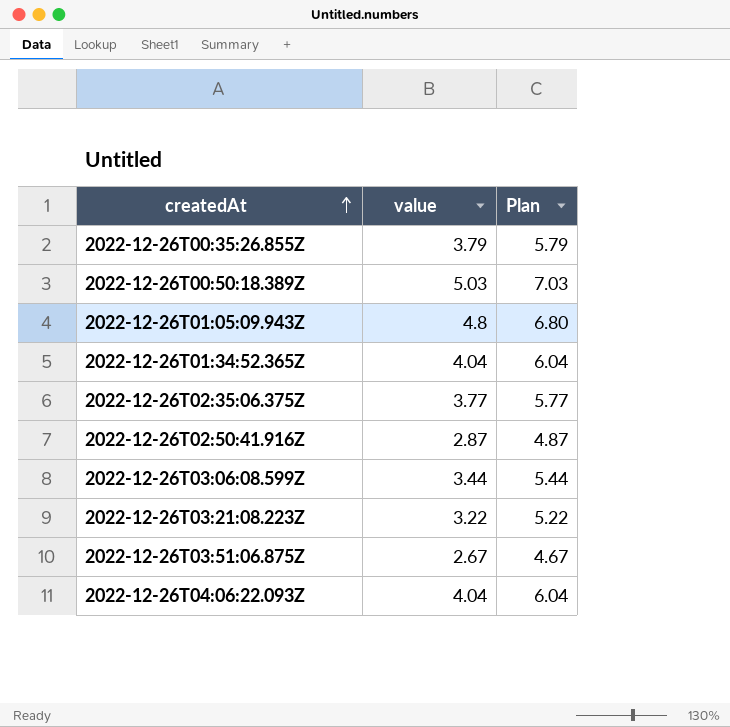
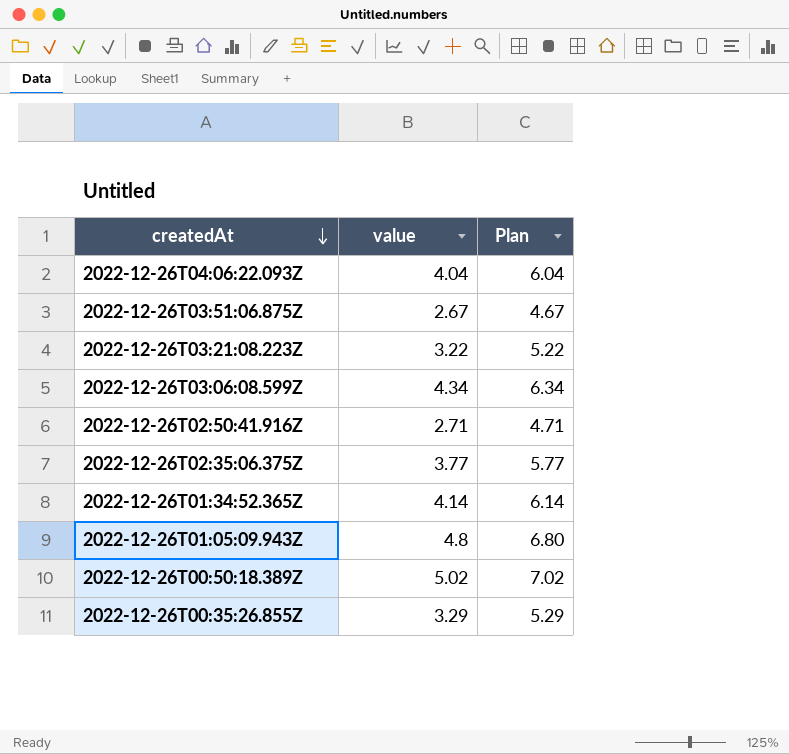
row order: createdAt ascending -> createdAt descending
2022-12-26T03:06:08.599Z | value: 3.44 -> 4.34
2022-12-26T03:06:08.599Z | Plan: 5.44 -> 6.34
2022-12-26T02:50:41.916Z | value: 2.87 -> 2.71
2022-12-26T02:50:41.916Z | Plan: 4.87 -> 4.71
2022-12-26T01:34:52.365Z | value: 4.04 -> 4.14
2022-12-26T01:34:52.365Z | Plan: 6.04 -> 6.14
2022-12-26T00:50:18.389Z | value: 5.03 -> 5.02
2022-12-26T00:50:18.389Z | Plan: 7.03 -> 7.02
2022-12-26T00:35:26.855Z | value: 3.79 -> 3.29
2022-12-26T00:35:26.855Z | Plan: 5.79 -> 5.29

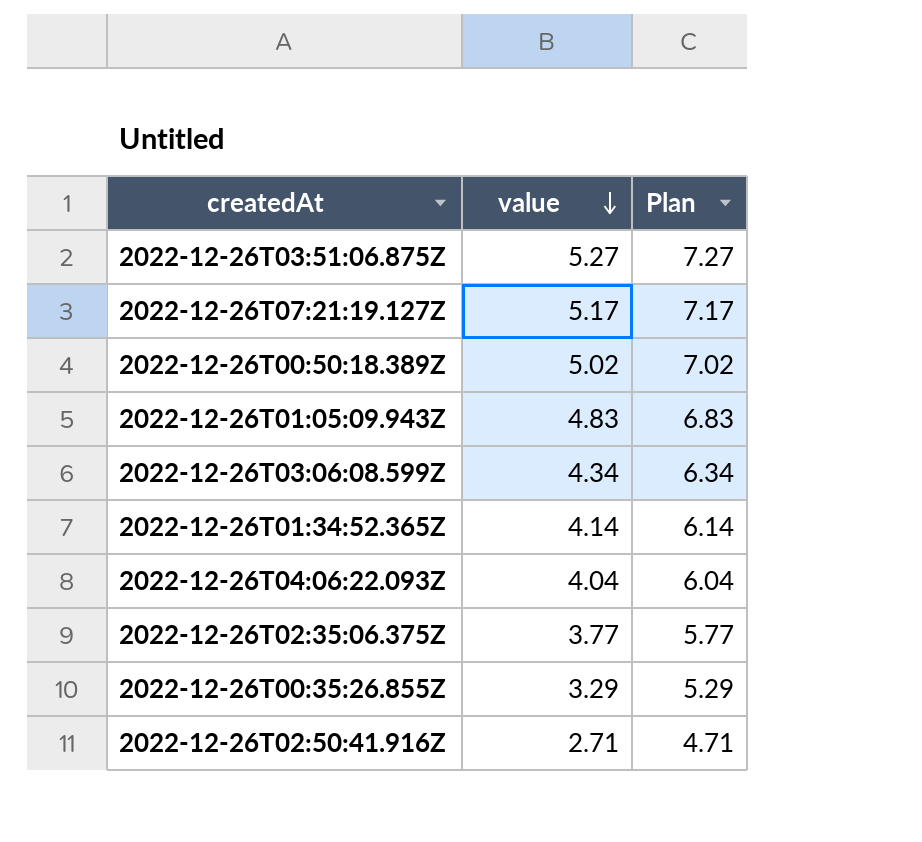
row order: createdAt descending -> value descending
row 2022-12-26T03:21:08.223Z: 3.22 | 5.22 -> none
2022-12-26T03:51:06.875Z | value: 2.67 -> 5.27
2022-12-26T03:51:06.875Z | Plan: 4.67 -> 7.27
row 2022-12-26T07:21:19.127Z: none -> 5.17 | 7.17
2022-12-26T01:05:09.943Z | value: 4.8 -> 4.83
2022-12-26T01:05:09.943Z | Plan: 6.80 -> 6.83

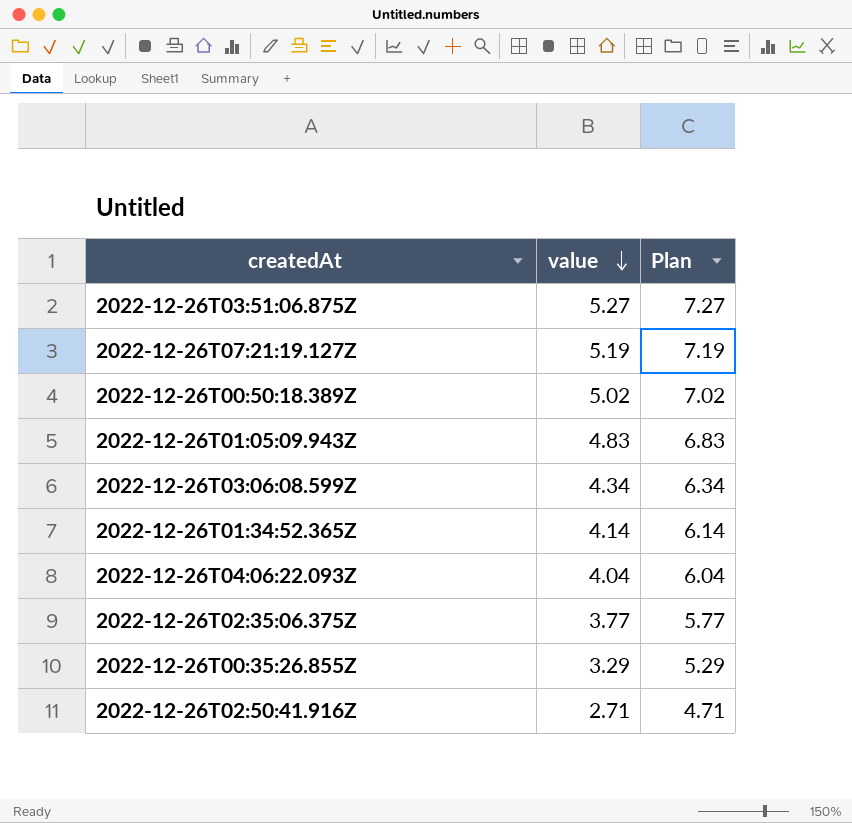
2022-12-26T07:21:19.127Z | value: 5.17 -> 5.19
2022-12-26T07:21:19.127Z | Plan: 7.17 -> 7.19

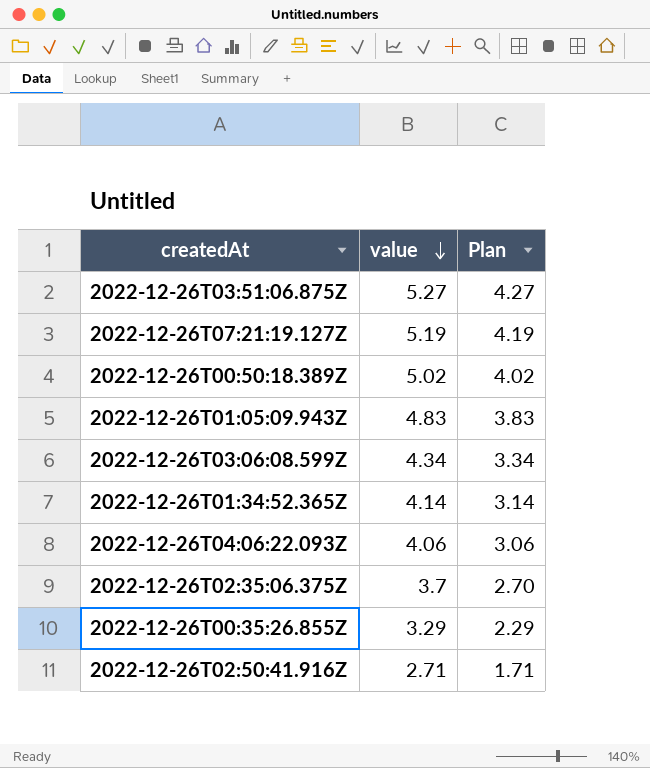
column Plan | formula: [value] + 2 -> [value] - 1
2022-12-26T04:06:22.093Z | value: 4.04 -> 4.06
2022-12-26T02:35:06.375Z | value: 3.77 -> 3.7

